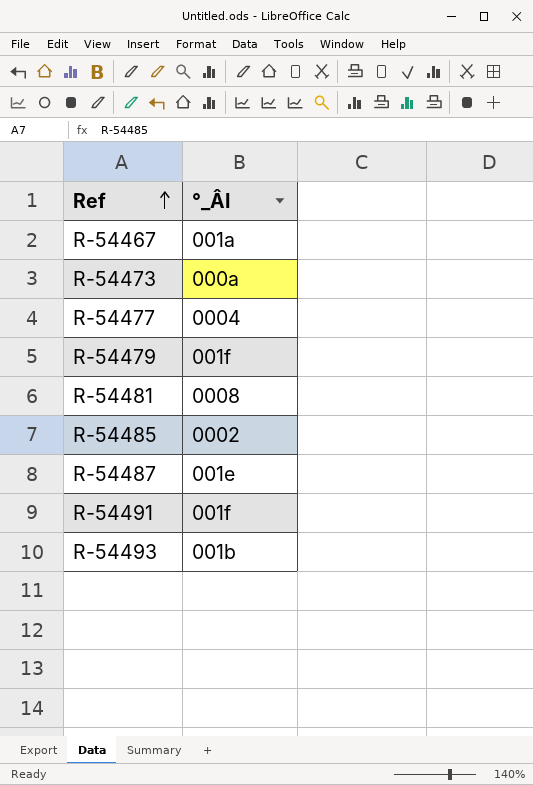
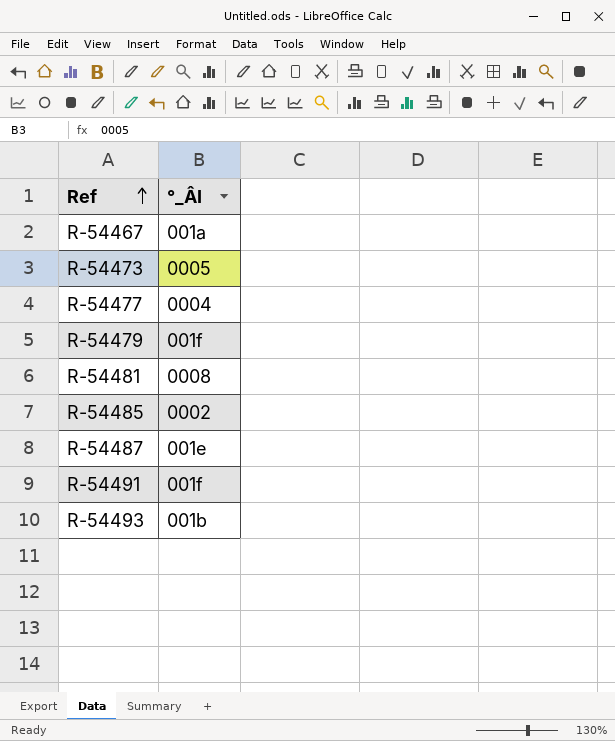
R-54473 | °_ÂI: 000a -> 0005

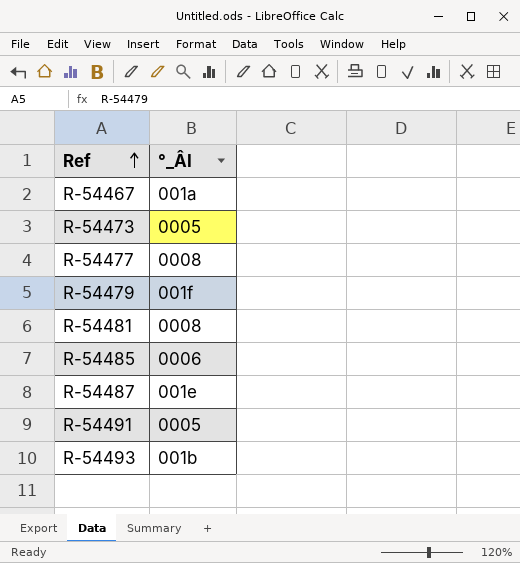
R-54477 | °_ÂI: 0004 -> 0008
R-54485 | °_ÂI: 0002 -> 0006
R-54491 | °_ÂI: 001f -> 0005

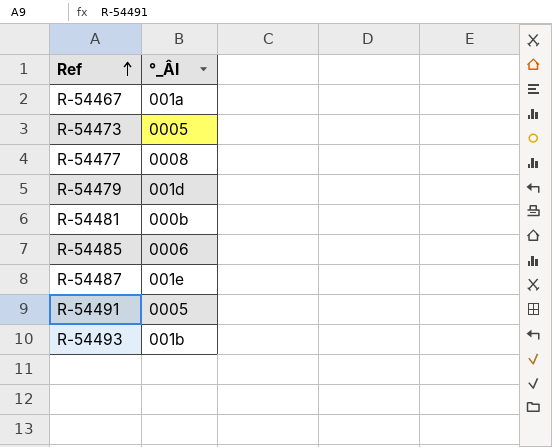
R-54479 | °_ÂI: 001f -> 001d
R-54481 | °_ÂI: 0008 -> 000b

